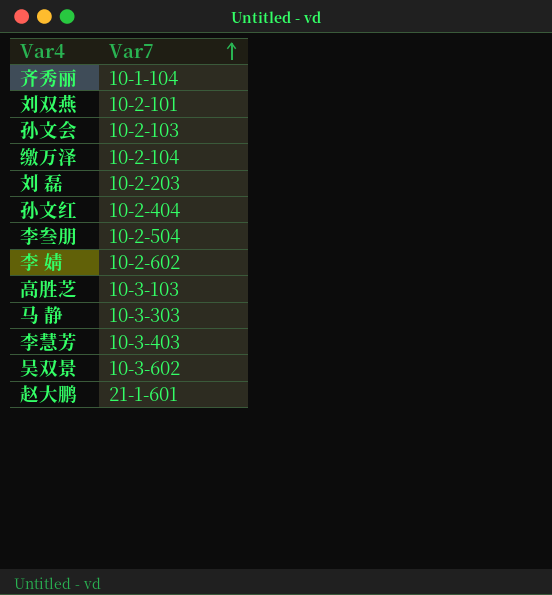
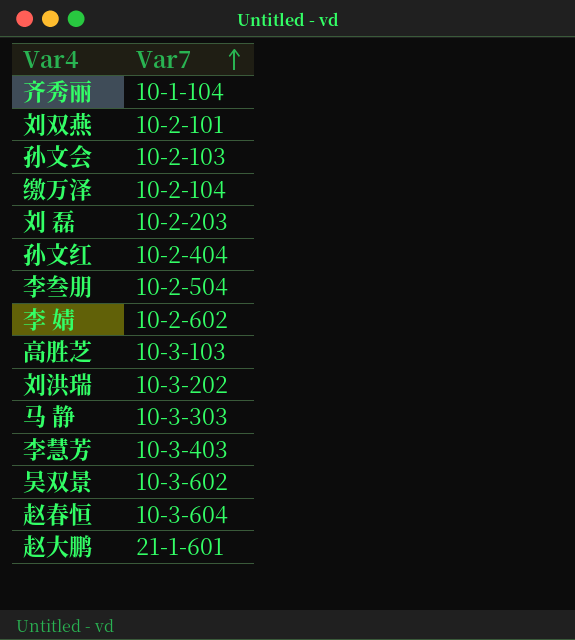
row 刘洪瑞: none -> 10-3-202
row 赵春恒: none -> 10-3-604

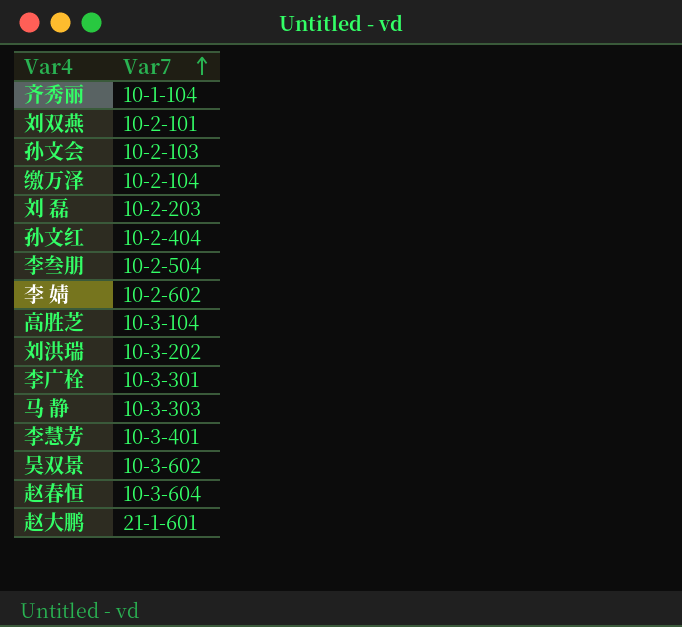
高胜芝 | Var7: 10-3-103 -> 10-3-104
row 李广栓: none -> 10-3-301
李慧芳 | Var7: 10-3-403 -> 10-3-401

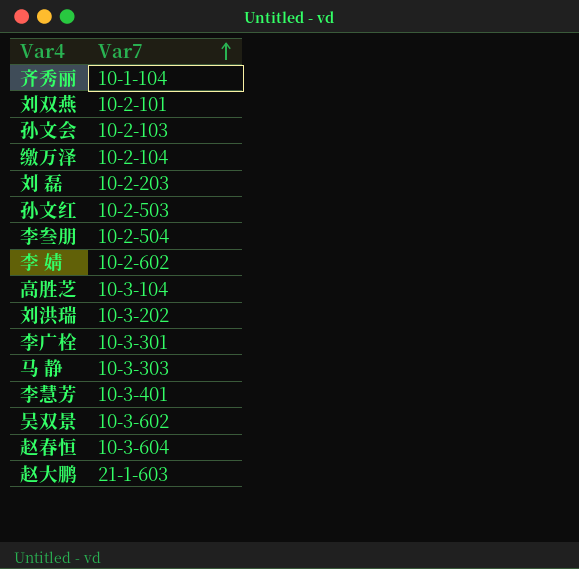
孙文红 | Var7: 10-2-404 -> 10-2-503
赵大鹏 | Var7: 21-1-601 -> 21-1-603

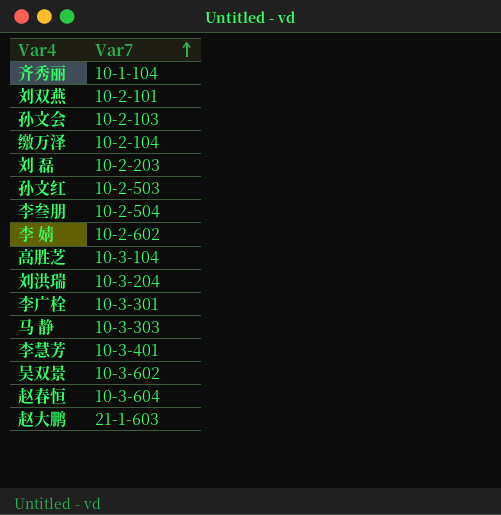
刘洪瑞 | Var7: 10-3-202 -> 10-3-204

